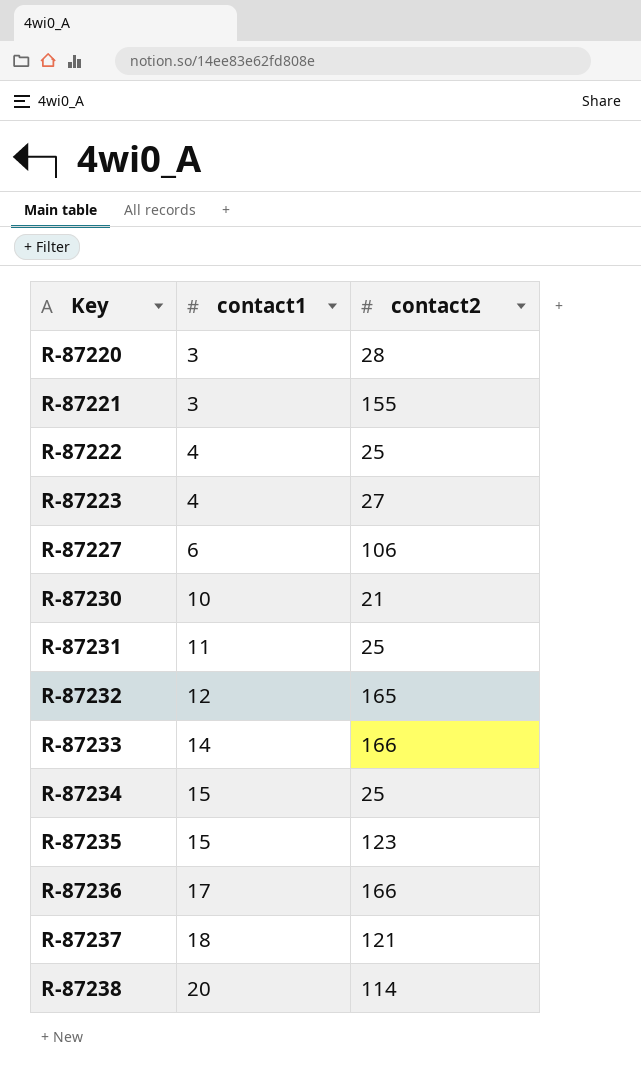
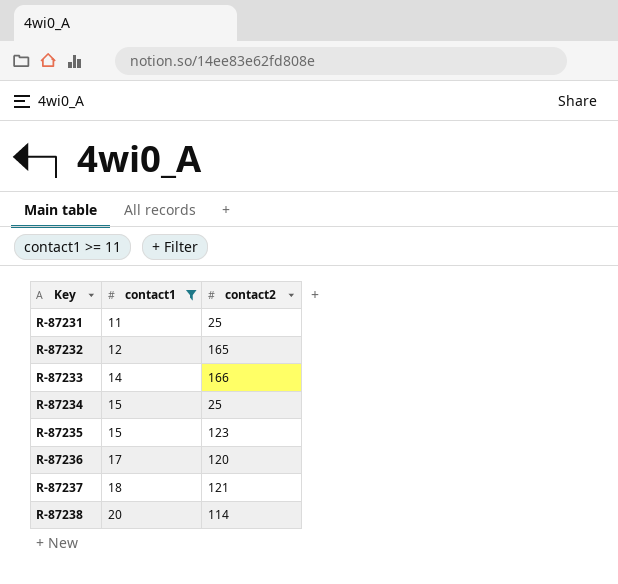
filter: none -> contact1 >= 11
R-87236 | contact2: 166 -> 120

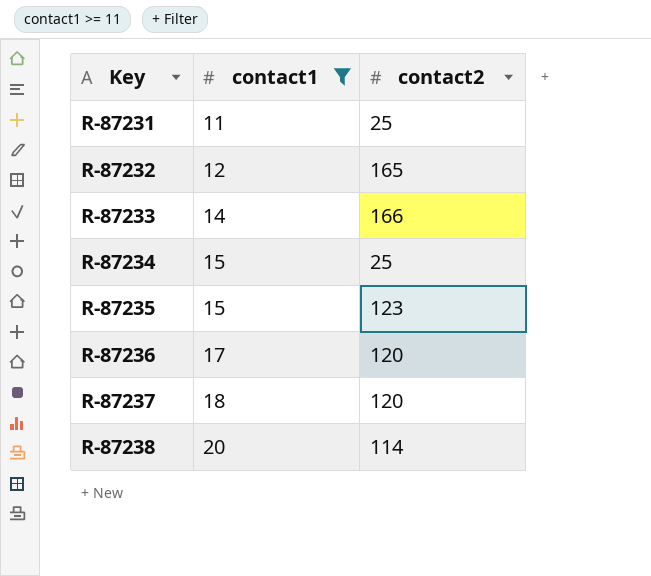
R-87237 | contact2: 121 -> 120

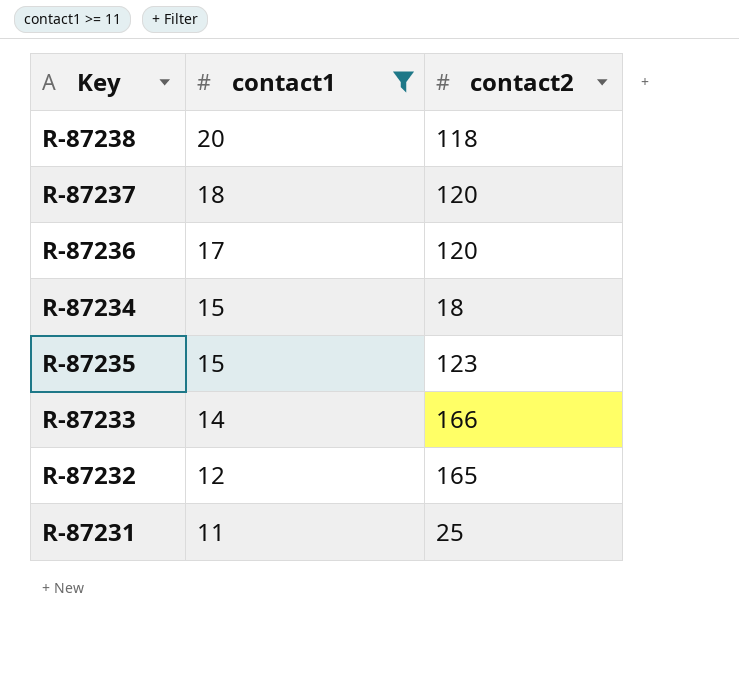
row order: Key ascending -> contact1 descending
R-87238 | contact2: 114 -> 118
R-87234 | contact2: 25 -> 18

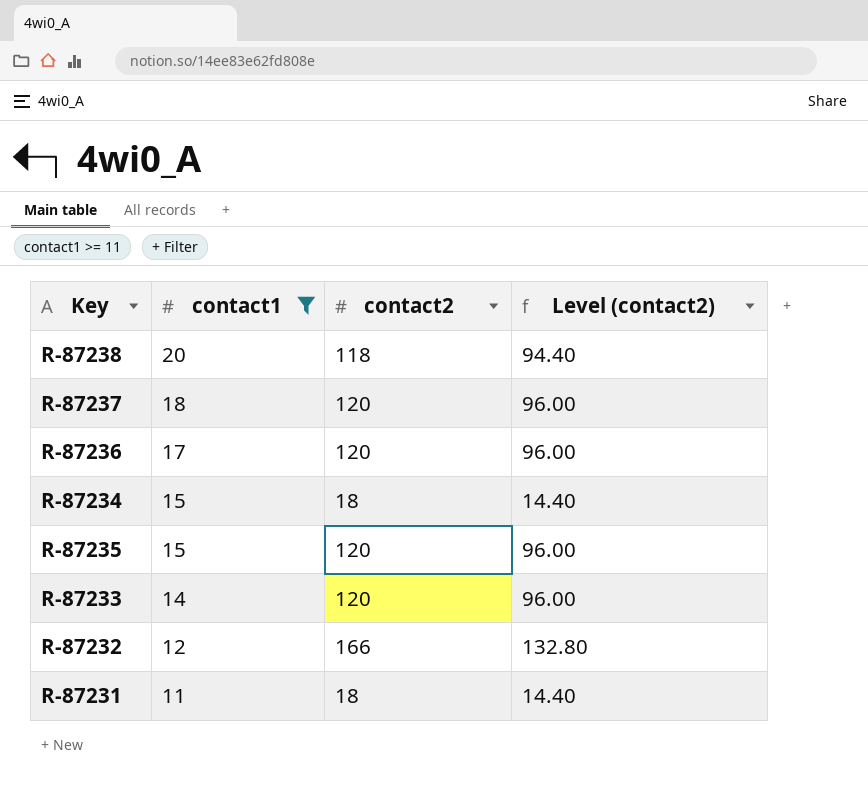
column Level (contact2) | formula: none -> [contact2] * 0.8
R-87235 | contact2: 123 -> 120
R-87233 | contact2: 166 -> 120
R-87232 | contact2: 165 -> 166
R-87231 | contact2: 25 -> 18

